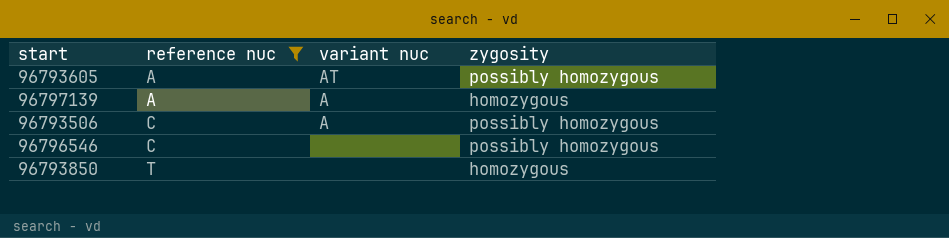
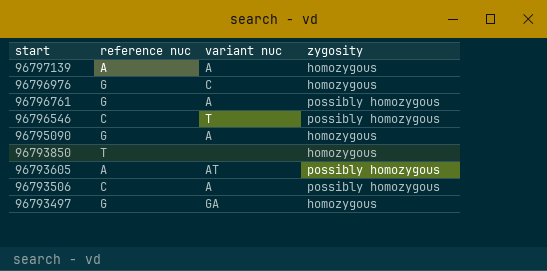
filter: reference nuc != G -> none
row order: reference nuc ascending -> start descending
96796546 | variant nuc: none -> T

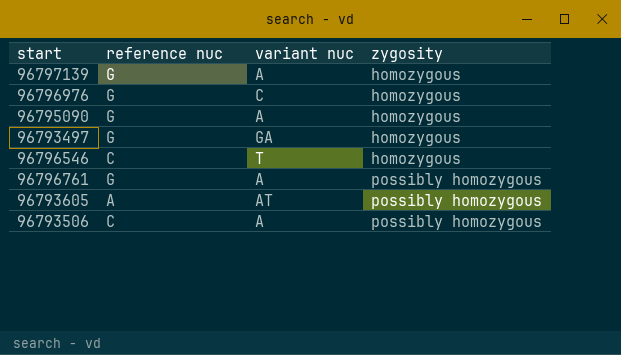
row order: start descending -> zygosity ascending
row 96793850: T | none | homozygous -> none
96797139 | reference nuc: A -> G
96796546 | zygosity: possibly homozygous -> homozygous

